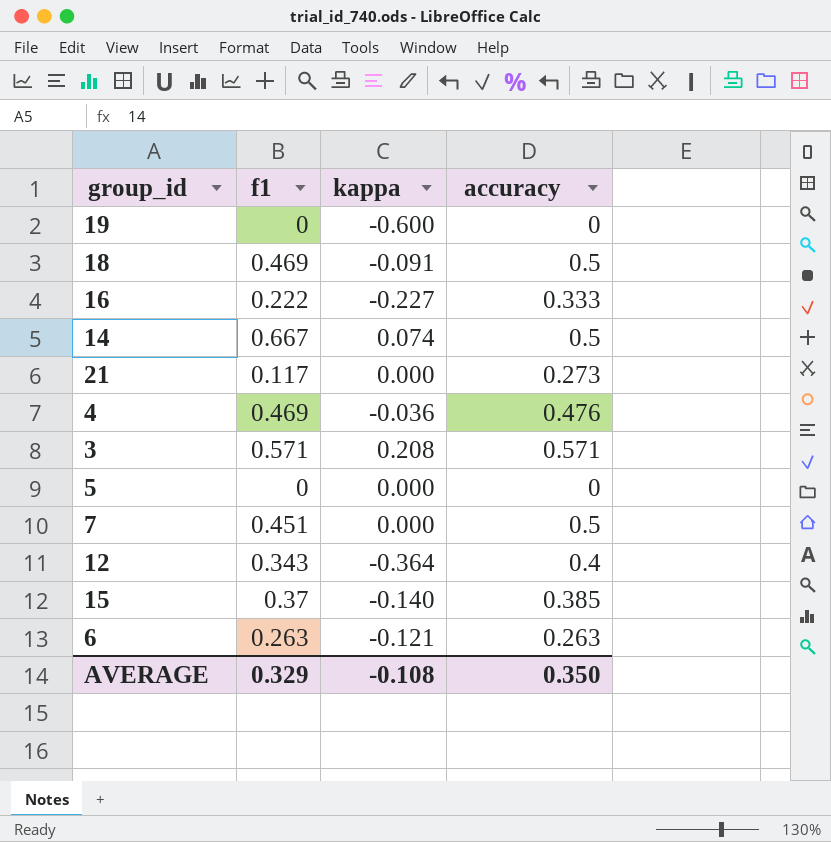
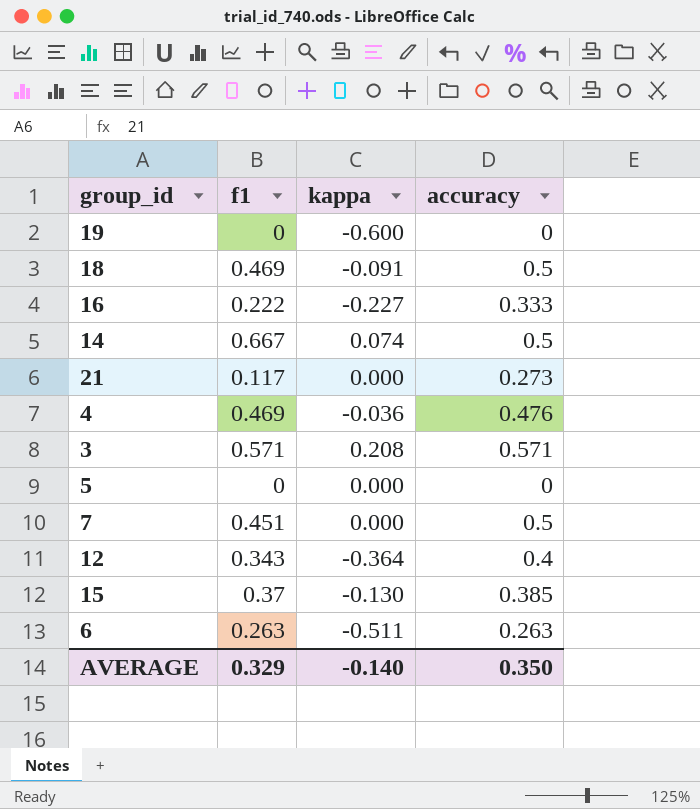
15 | kappa: -0.140 -> -0.130
6 | kappa: -0.121 -> -0.511
AVERAGE | kappa: -0.108 -> -0.140

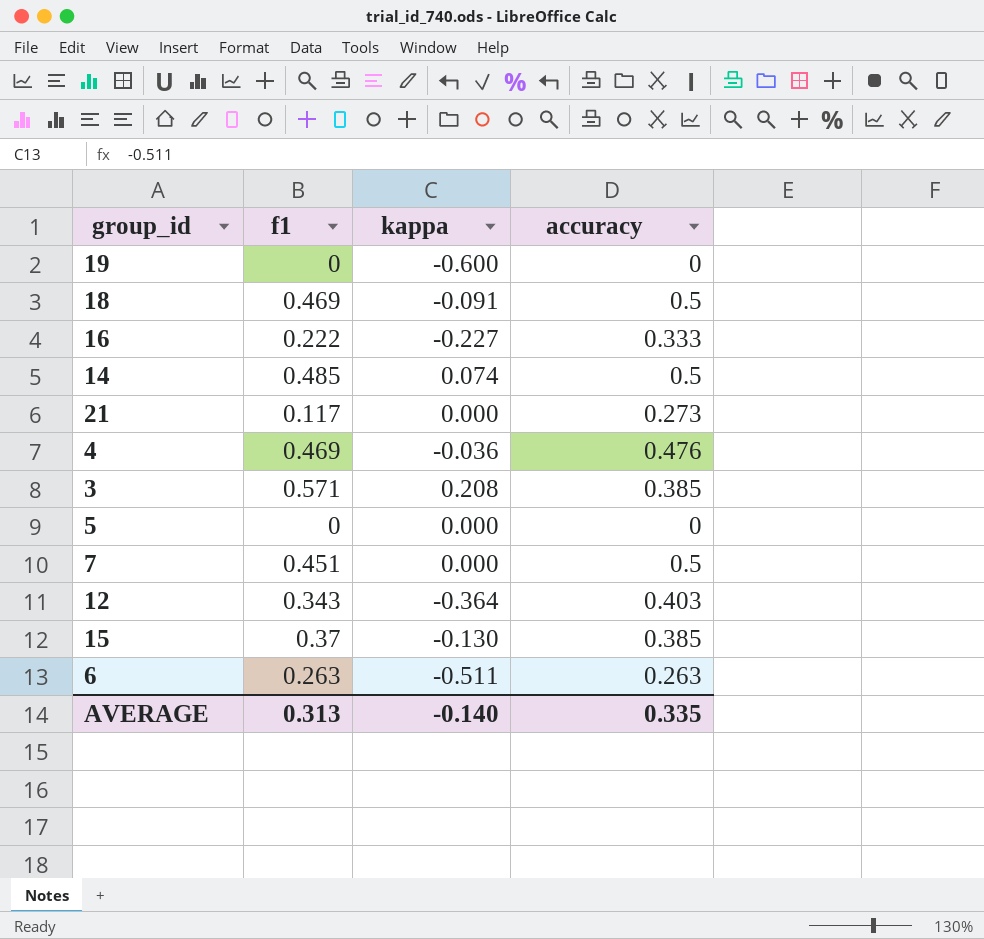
14 | f1: 0.667 -> 0.485
3 | accuracy: 0.571 -> 0.385
12 | accuracy: 0.4 -> 0.403
AVERAGE | f1: 0.329 -> 0.313
AVERAGE | accuracy: 0.350 -> 0.335

